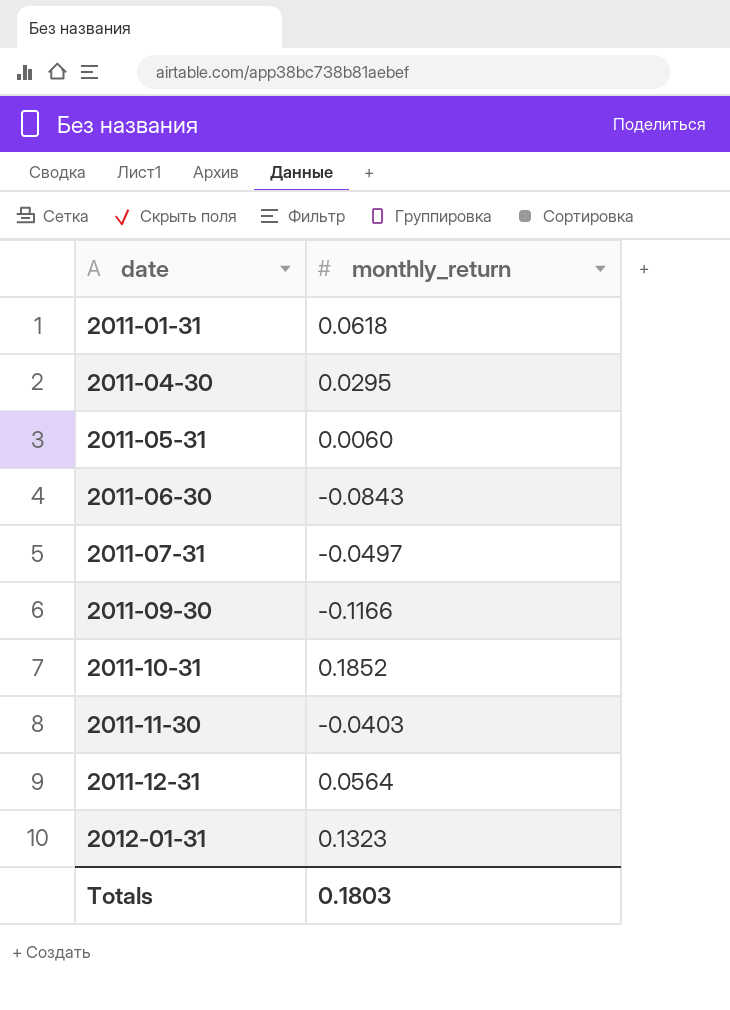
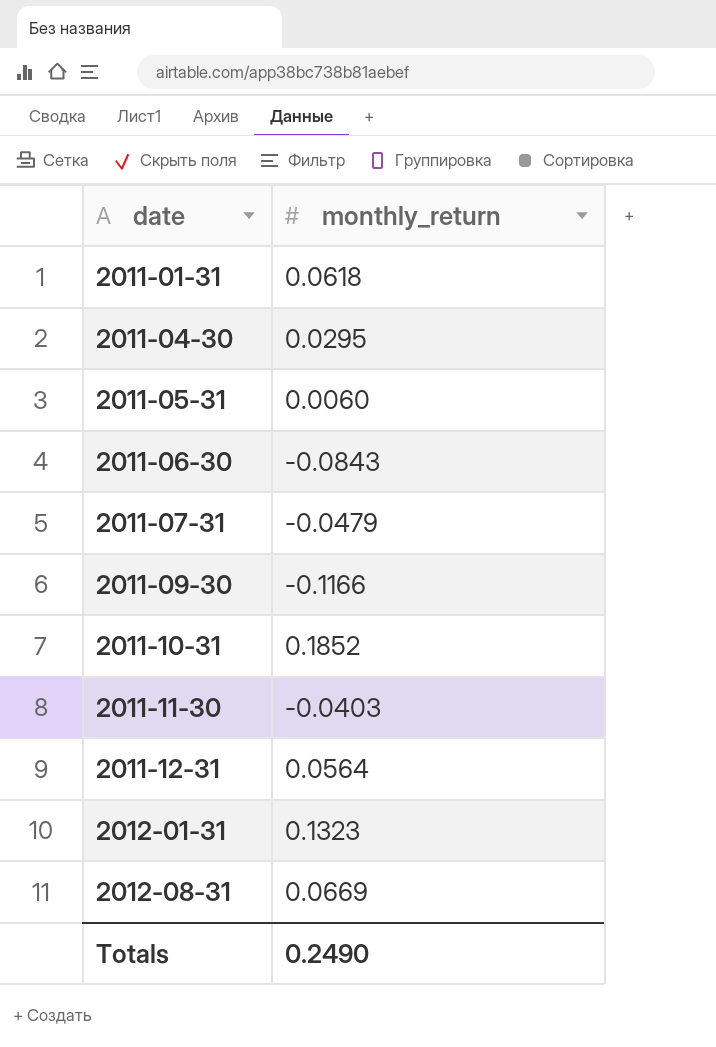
2011-07-31 | monthly_return: -0.0497 -> -0.0479
row 2012-08-31: none -> 0.0669
Totals | monthly_return: 0.1803 -> 0.2490

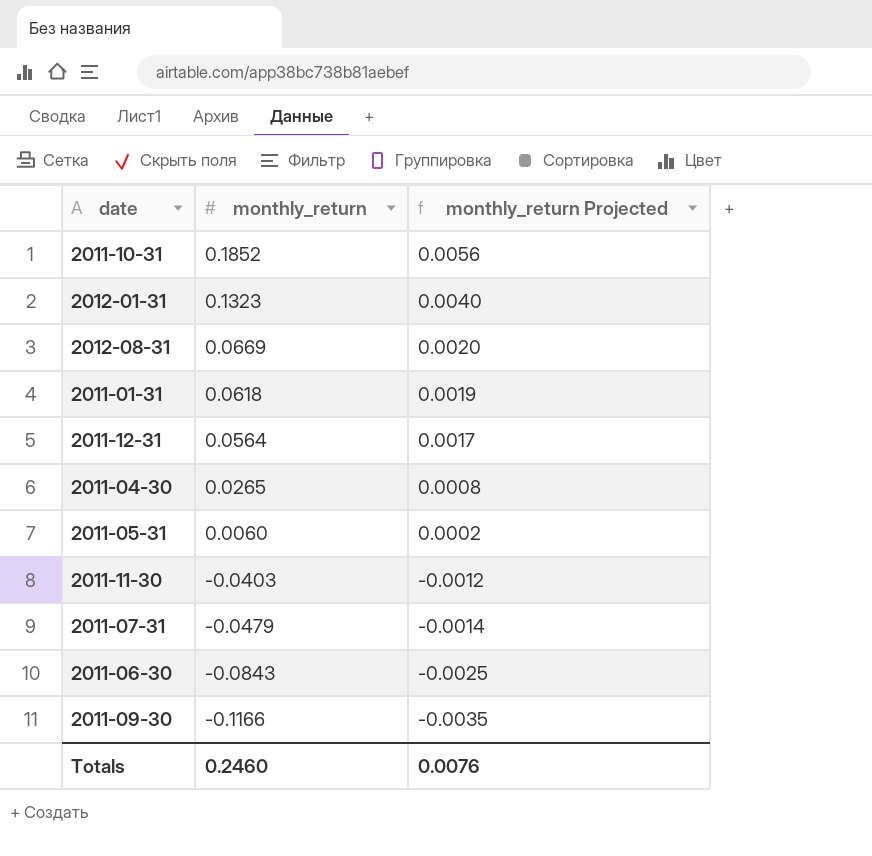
row order: date ascending -> monthly_return descending
column monthly_return Projected | formula: none -> [monthly_return] * 0.03
2011-04-30 | monthly_return: 0.0295 -> 0.0265
Totals | monthly_return: 0.2490 -> 0.2460

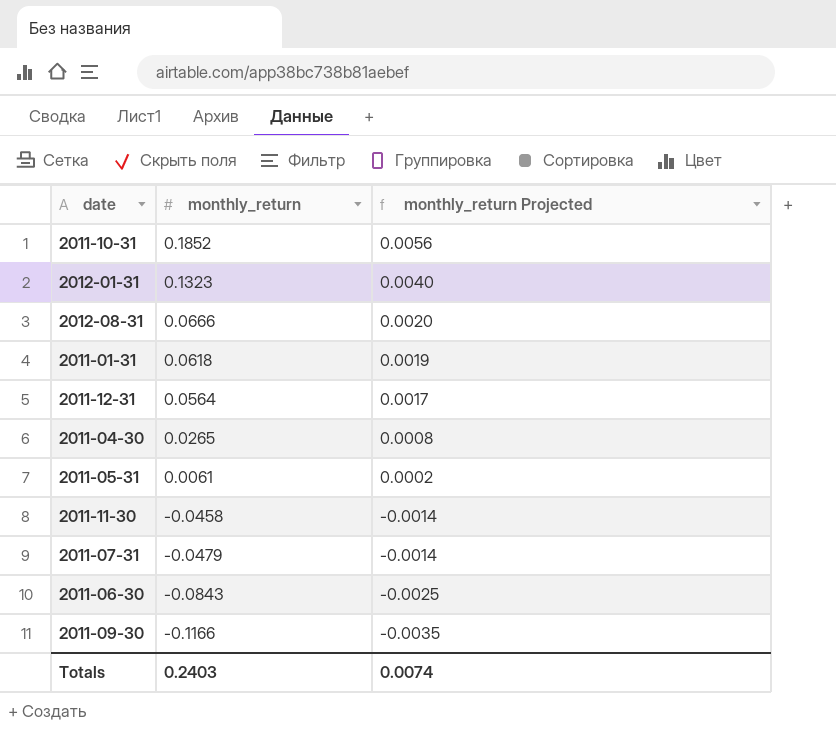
2012-08-31 | monthly_return: 0.0669 -> 0.0666
2011-05-31 | monthly_return: 0.0060 -> 0.0061
2011-11-30 | monthly_return: -0.0403 -> -0.0458
2011-11-30 | monthly_return Projected: -0.0012 -> -0.0014
Totals | monthly_return: 0.2460 -> 0.2403
Totals | monthly_return Projected: 0.0076 -> 0.0074

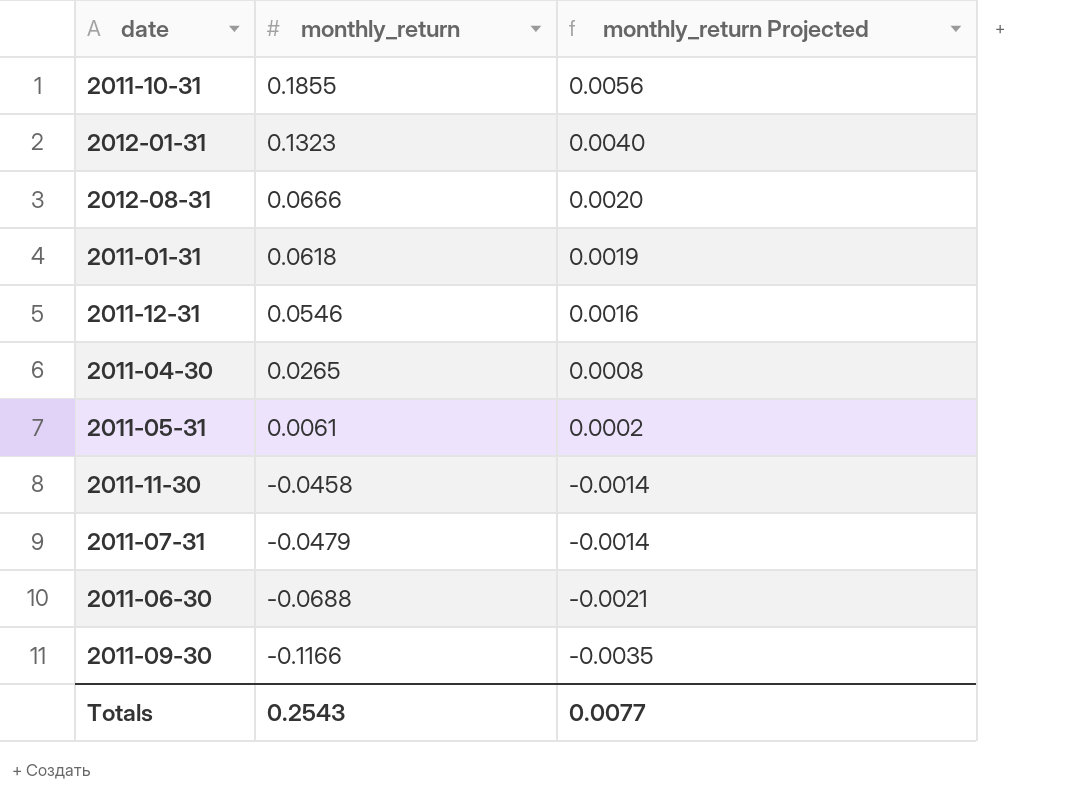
2011-10-31 | monthly_return: 0.1852 -> 0.1855
2011-12-31 | monthly_return: 0.0564 -> 0.0546
2011-12-31 | monthly_return Projected: 0.0017 -> 0.0016
2011-06-30 | monthly_return: -0.0843 -> -0.0688
2011-06-30 | monthly_return Projected: -0.0025 -> -0.0021
Totals | monthly_return: 0.2403 -> 0.2543
Totals | monthly_return Projected: 0.0074 -> 0.0077

